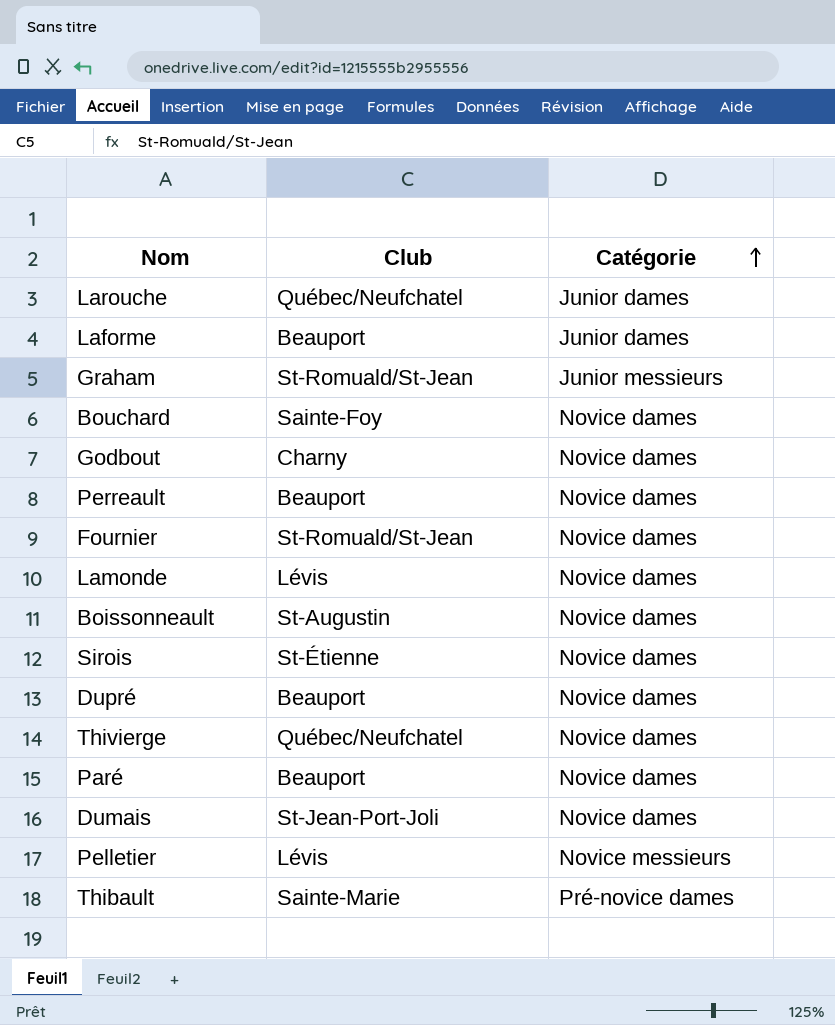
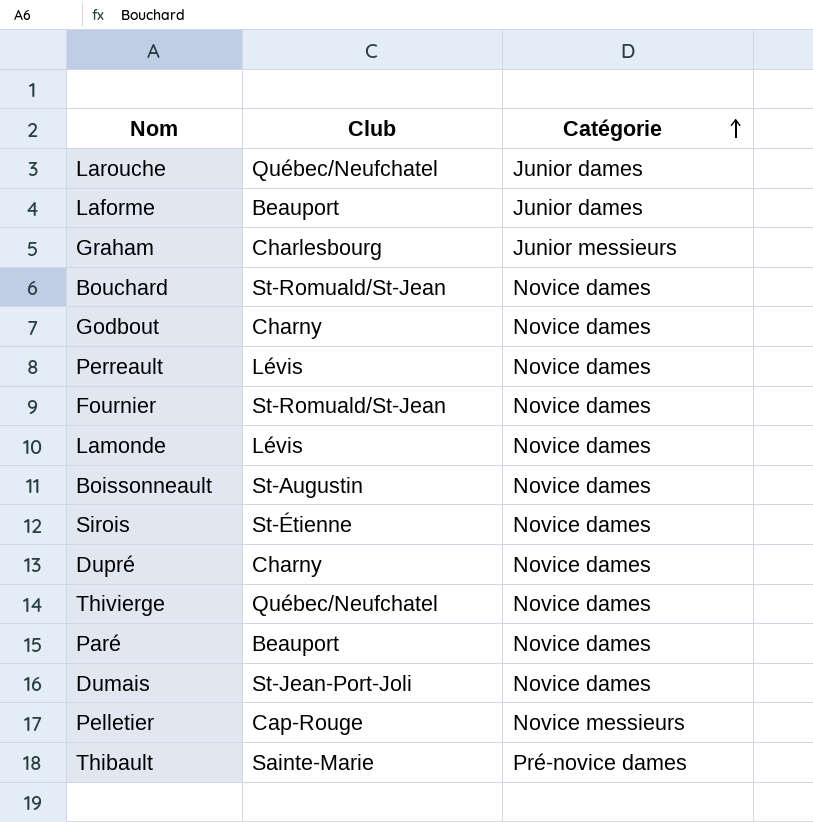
Graham | Club: St-Romuald/St-Jean -> Charlesbourg
Bouchard | Club: Sainte-Foy -> St-Romuald/St-Jean
Perreault | Club: Beauport -> Lévis
Dupré | Club: Beauport -> Charny
Pelletier | Club: Lévis -> Cap-Rouge

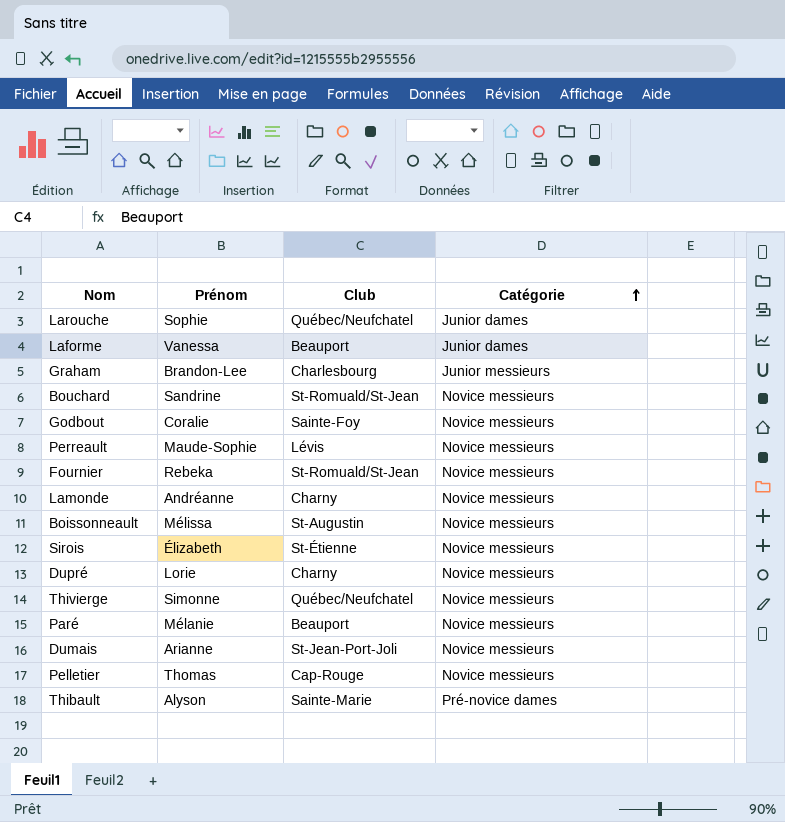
column Prénom | position: none -> 2
Bouchard | Catégorie: Novice dames -> Novice messieurs
Godbout | Club: Charny -> Sainte-Foy
Godbout | Catégorie: Novice dames -> Novice messieurs
Perreault | Catégorie: Novice dames -> Novice messieurs
Fournier | Catégorie: Novice dames -> Novice messieurs
Lamonde | Club: Lévis -> Charny
Lamonde | Catégorie: Novice dames -> Novice messieurs
Boissonneault | Catégorie: Novice dames -> Novice messieurs
Sirois | Catégorie: Novice dames -> Novice messieurs
Dupré | Catégorie: Novice dames -> Novice messieurs
Thivierge | Catégorie: Novice dames -> Novice messieurs
Paré | Catégorie: Novice dames -> Novice messieurs
Dumais | Catégorie: Novice dames -> Novice messieurs

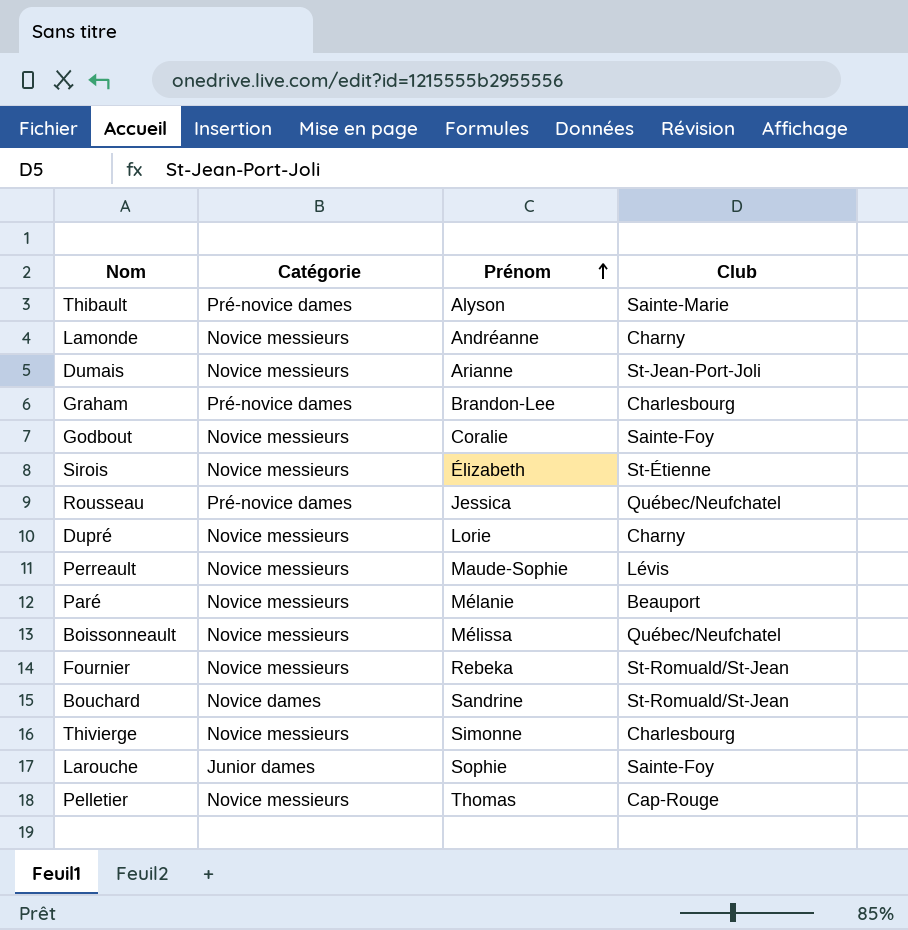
row order: Catégorie ascending -> Prénom ascending
column Catégorie | position: 4 -> 2
row Laforme: Vanessa | Beauport | Junior dames -> none
Graham | Catégorie: Junior messieurs -> Pré-novice dames
row Rousseau: none -> Pré-novice dames | Jessica | Québec/Neufchatel
Boissonneault | Club: St-Augustin -> Québec/Neufchatel
Bouchard | Catégorie: Novice messieurs -> Novice dames
Thivierge | Club: Québec/Neufchatel -> Charlesbourg
Larouche | Club: Québec/Neufchatel -> Sainte-Foy

